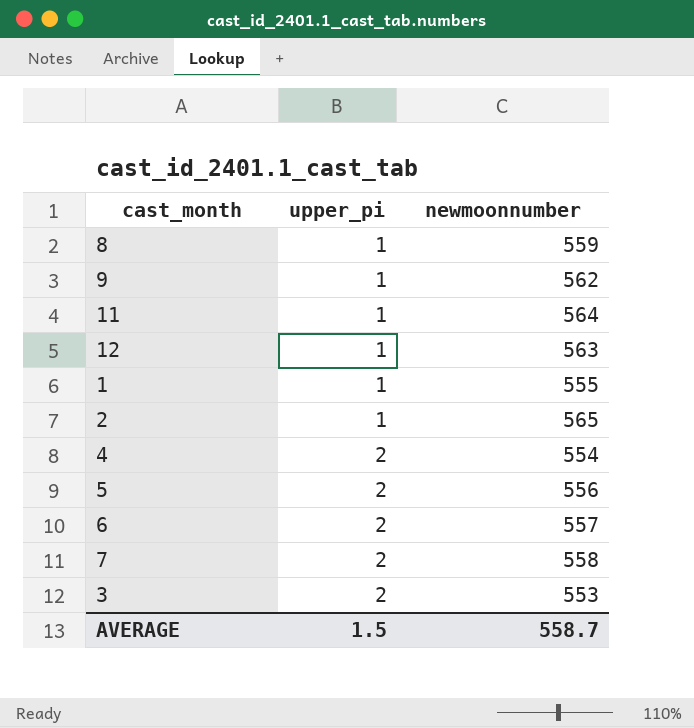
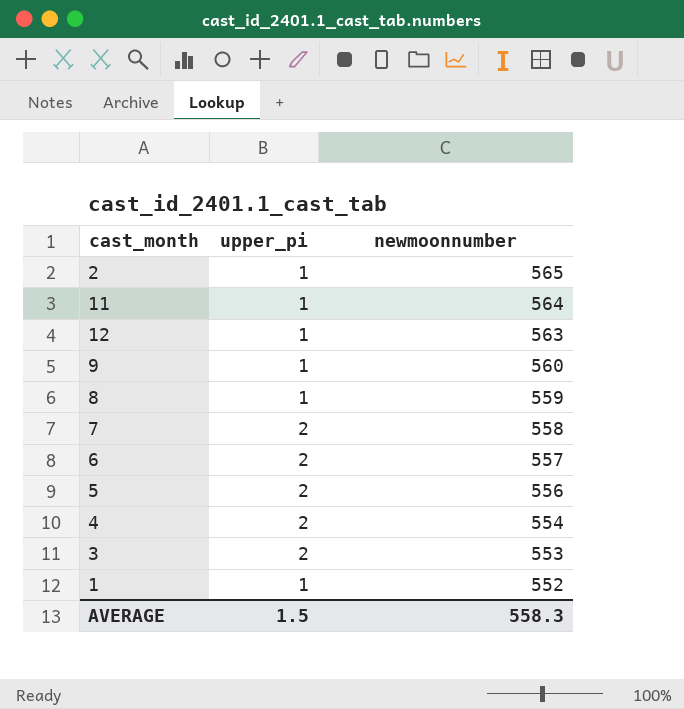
row order: upper_pi ascending -> newmoonnumber descending
9 | newmoonnumber: 562 -> 560
1 | newmoonnumber: 555 -> 552
AVERAGE | newmoonnumber: 558.7 -> 558.3

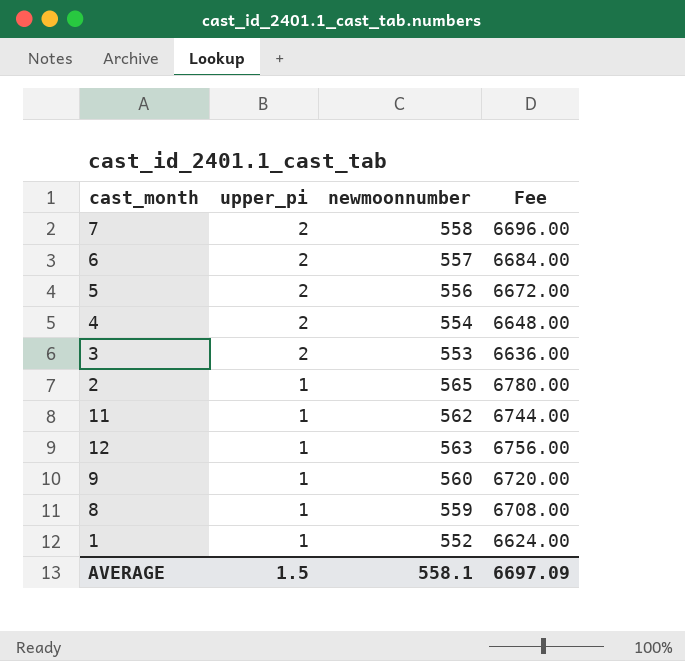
row order: newmoonnumber descending -> upper_pi descending
column Fee | formula: none -> [newmoonnumber] * 12
11 | newmoonnumber: 564 -> 562
AVERAGE | newmoonnumber: 558.3 -> 558.1

